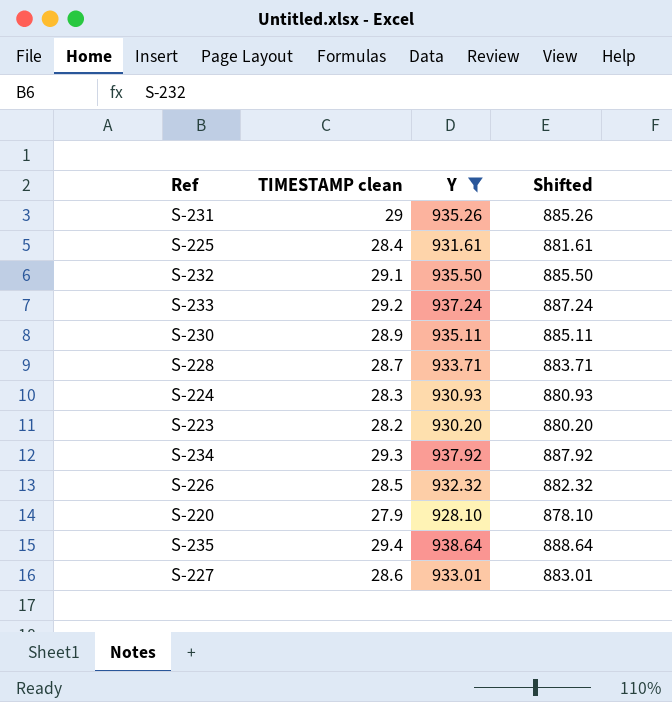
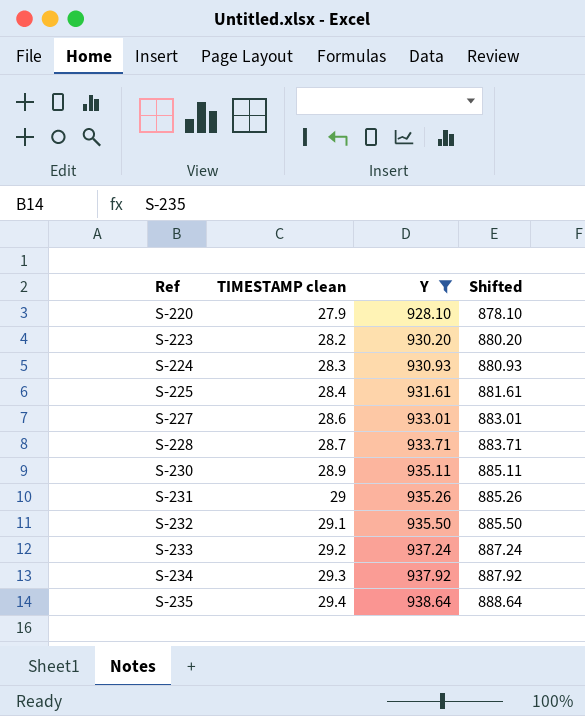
row order: none -> Ref ascending
row S-226: 28.5 | 932.32 | 882.32 -> none

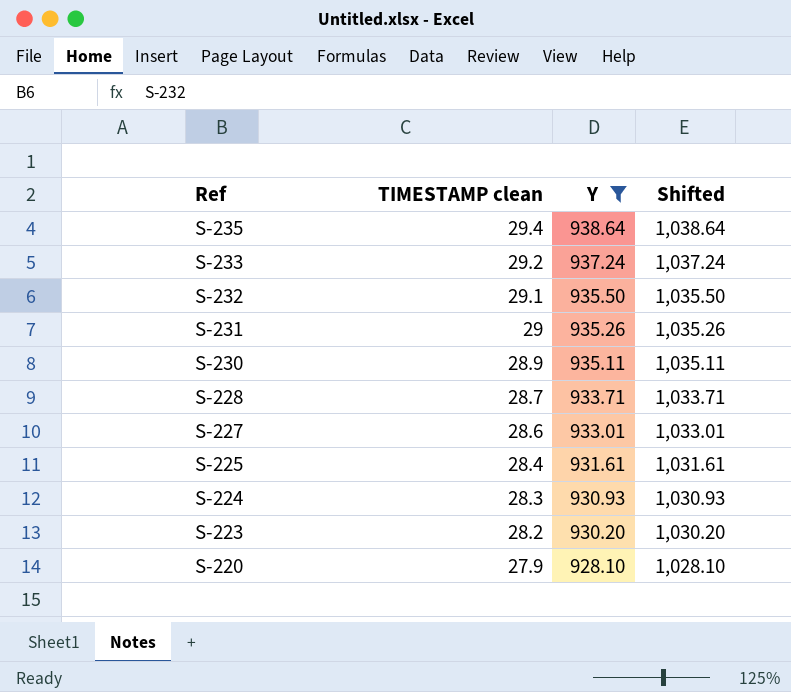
row order: Ref ascending -> Ref descending
column Shifted | formula: [Y] - 50 -> [Y] + 100
row S-234: 29.3 | 937.92 | 887.92 -> none

